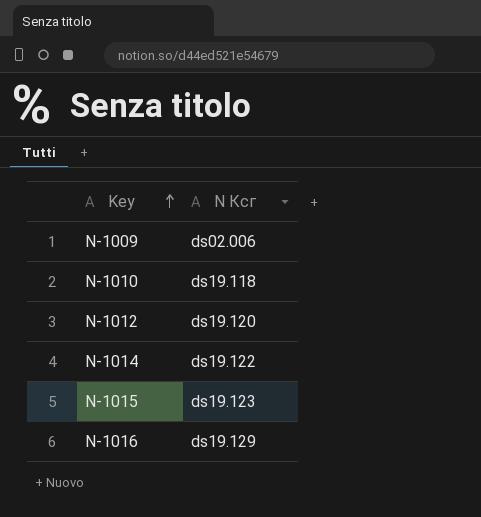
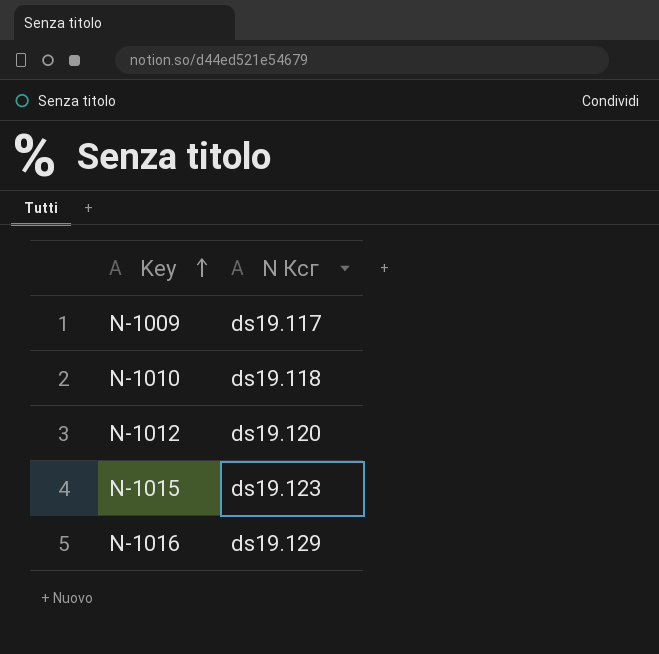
row N-1014: ds19.122 -> none
N-1009 | N Ксг: ds02.006 -> ds19.117

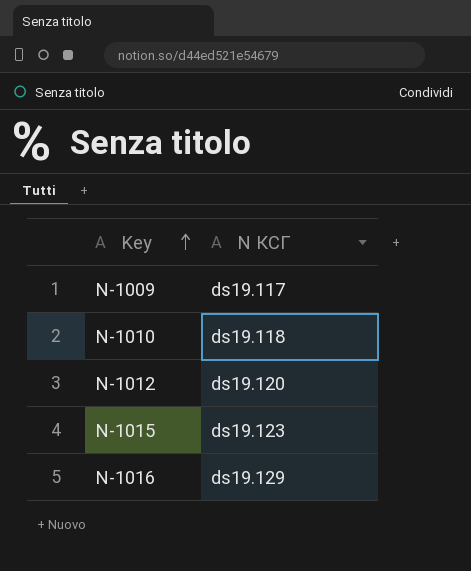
column name: N Ксг -> N КСГ

